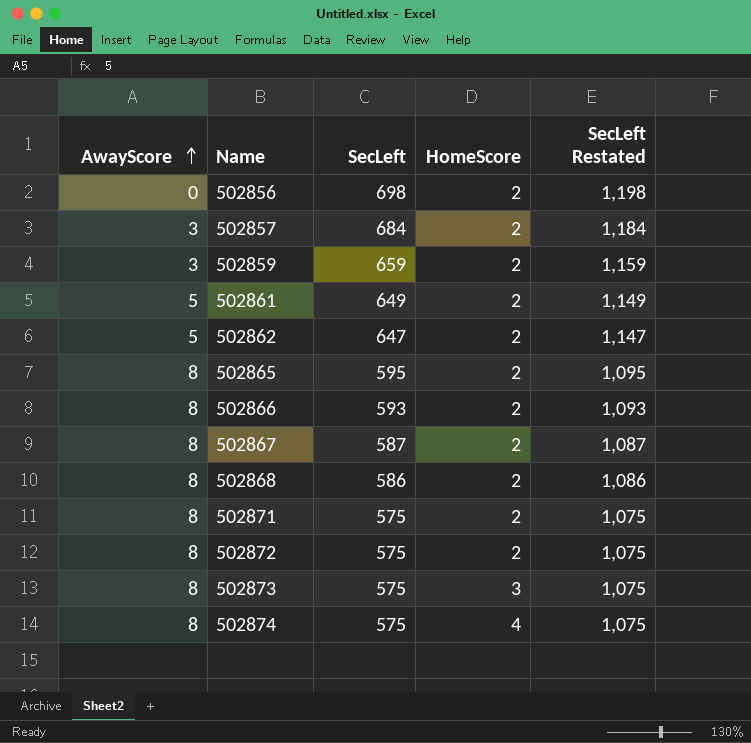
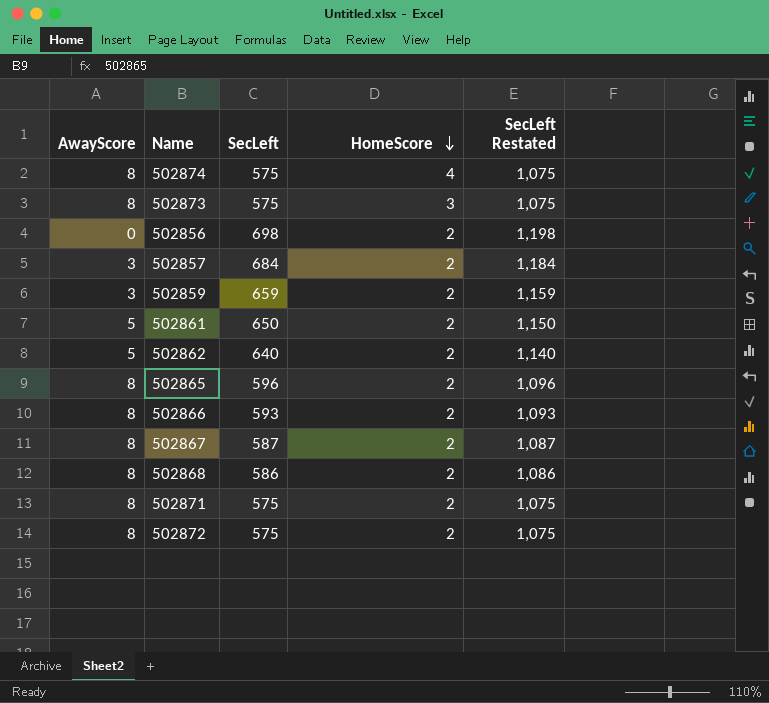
row order: AwayScore ascending -> HomeScore descending
502861 | SecLeft: 649 -> 650
502861 | SecLeft Restated: 1,149 -> 1,150
502862 | SecLeft: 647 -> 640
502862 | SecLeft Restated: 1,147 -> 1,140
502865 | SecLeft: 595 -> 596
502865 | SecLeft Restated: 1,095 -> 1,096

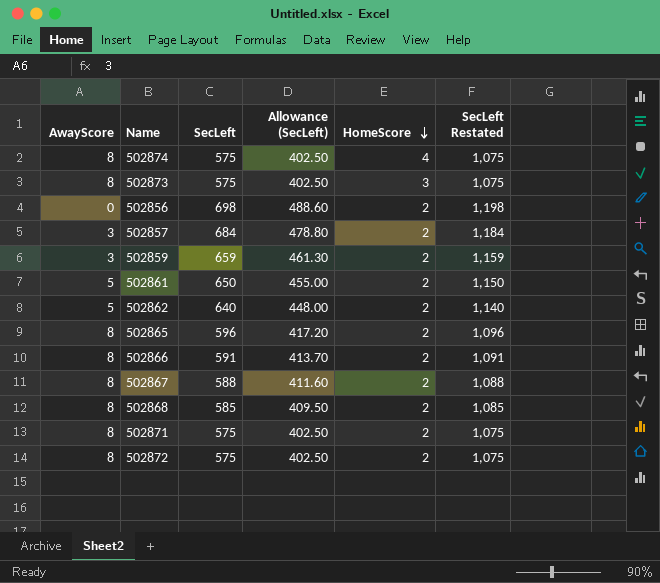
column Allowance (SecLeft) | formula: none -> [SecLeft] * 0.7
502866 | SecLeft: 593 -> 591
502866 | SecLeft Restated: 1,093 -> 1,091
502867 | SecLeft: 587 -> 588
502867 | SecLeft Restated: 1,087 -> 1,088
502868 | SecLeft: 586 -> 585
502868 | SecLeft Restated: 1,086 -> 1,085

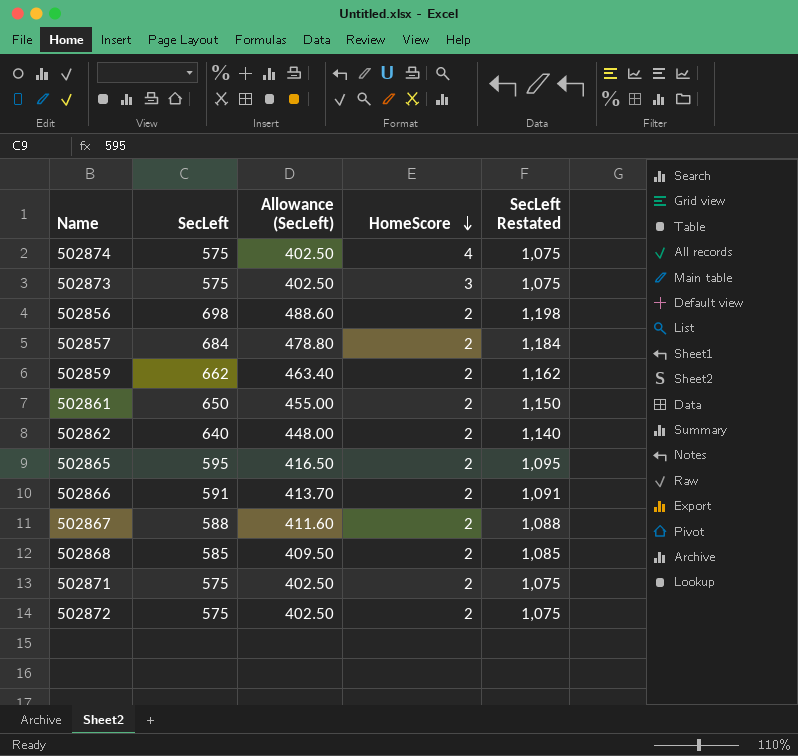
column AwayScore | position: 1 -> none
502859 | SecLeft: 659 -> 662
502859 | Allowance (SecLeft): 461.30 -> 463.40
502859 | SecLeft Restated: 1,159 -> 1,162
502865 | SecLeft: 596 -> 595
502865 | Allowance (SecLeft): 417.20 -> 416.50
502865 | SecLeft Restated: 1,096 -> 1,095

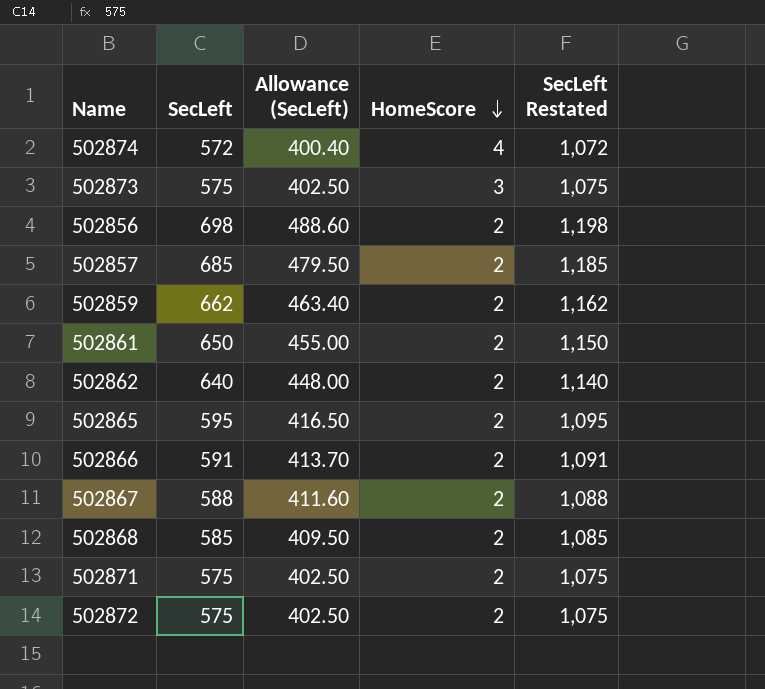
502874 | SecLeft: 575 -> 572
502874 | Allowance (SecLeft): 402.50 -> 400.40
502874 | SecLeft Restated: 1,075 -> 1,072
502857 | SecLeft: 684 -> 685
502857 | Allowance (SecLeft): 478.80 -> 479.50
502857 | SecLeft Restated: 1,184 -> 1,185

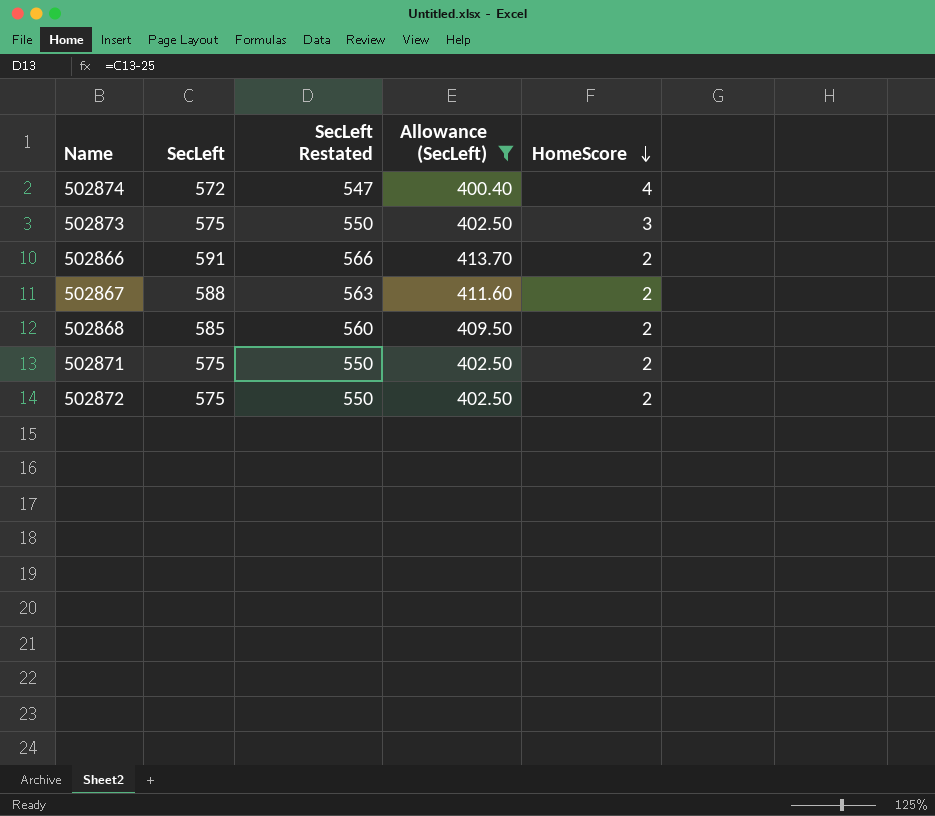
filter: none -> Allowance (SecLeft) <= 413.70
column SecLeft Restated | formula: [SecLeft] + 500 -> [SecLeft] - 25
column SecLeft Restated | position: 5 -> 3

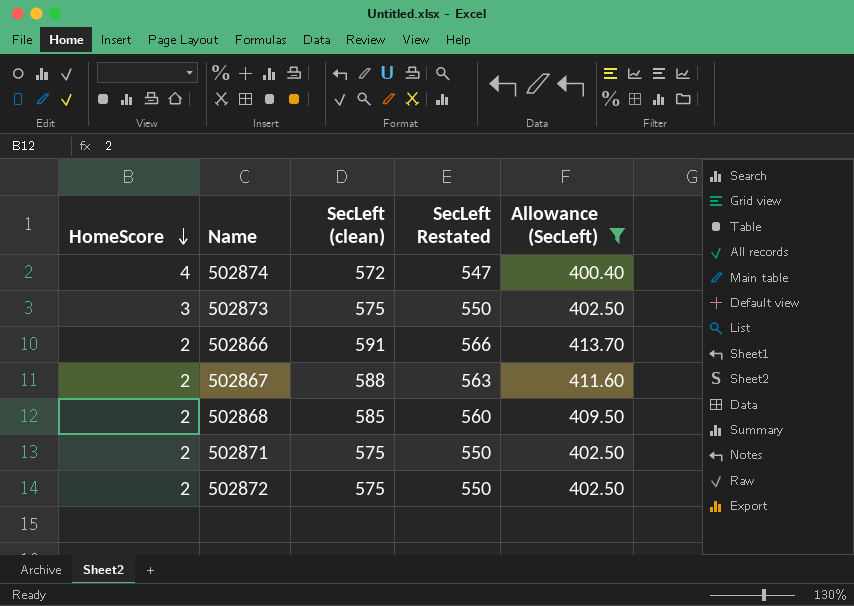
column HomeScore | position: 5 -> 1
column name: SecLeft -> SecLeft (clean)

